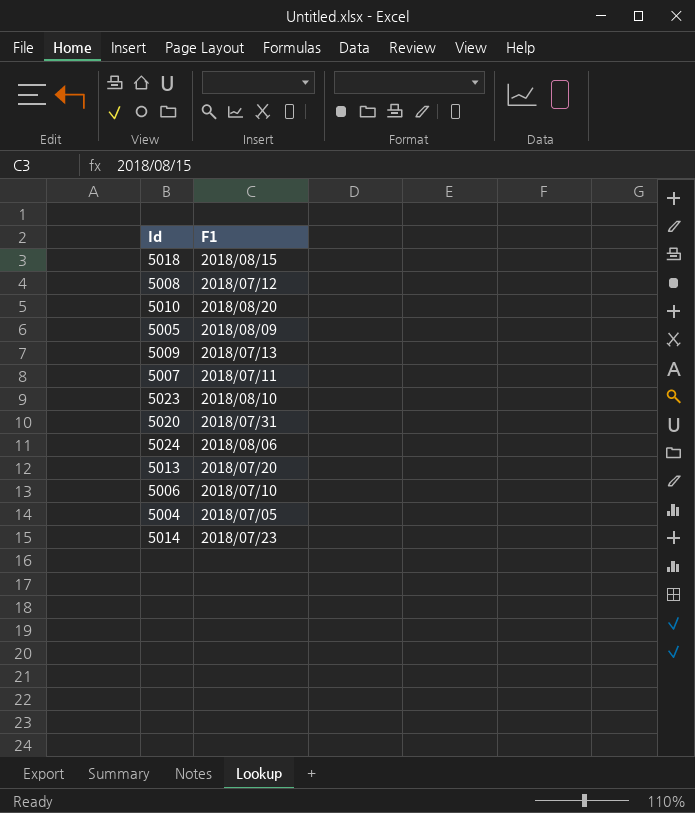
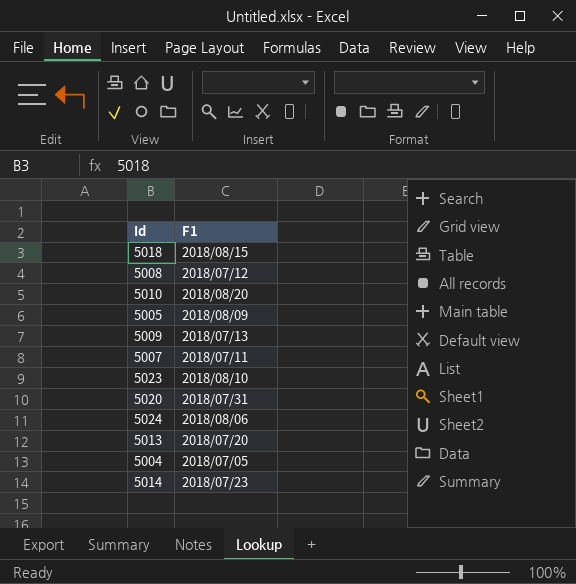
row 5006: 2018/07/10 -> none

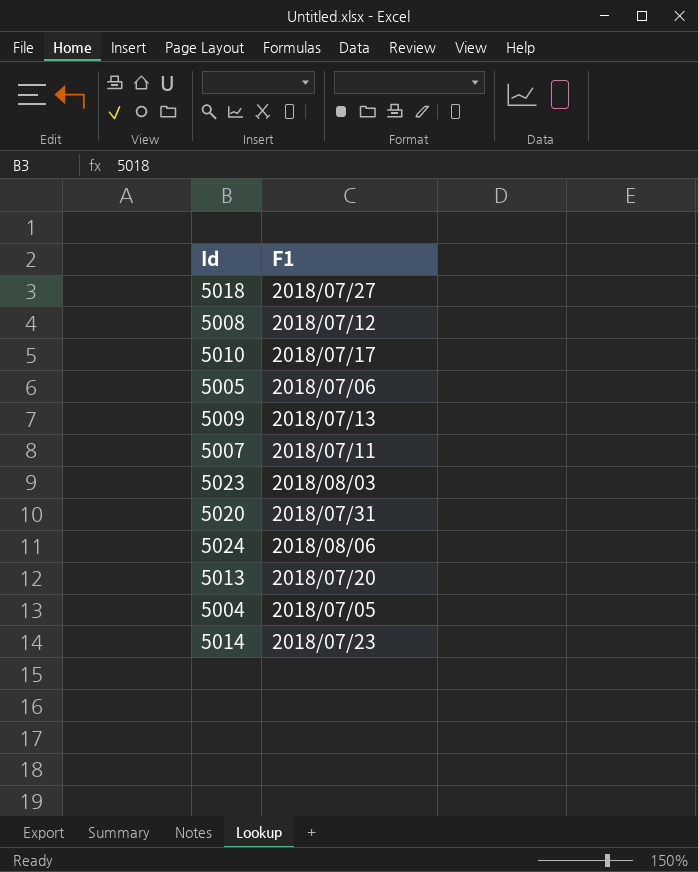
5018 | F1: 2018/08/15 -> 2018/07/27
5010 | F1: 2018/08/20 -> 2018/07/17
5005 | F1: 2018/08/09 -> 2018/07/06
5023 | F1: 2018/08/10 -> 2018/08/03

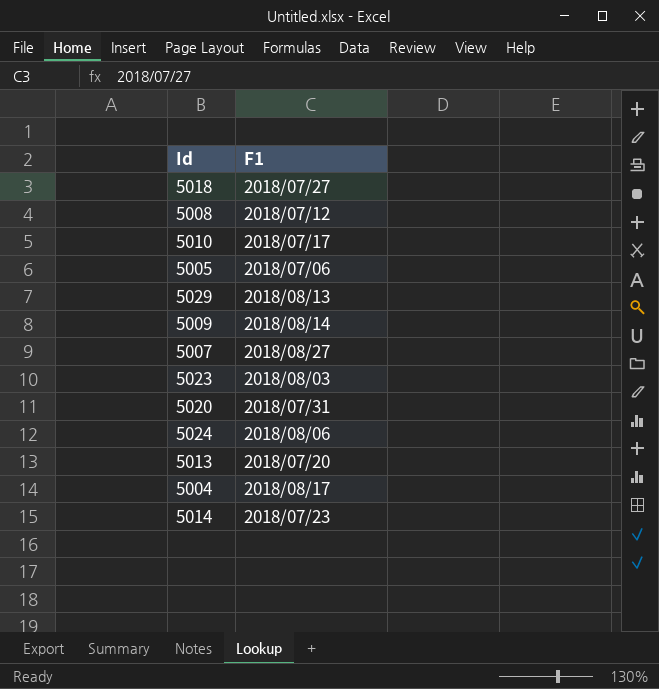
row 5029: none -> 2018/08/13
5009 | F1: 2018/07/13 -> 2018/08/14
5007 | F1: 2018/07/11 -> 2018/08/27
5004 | F1: 2018/07/05 -> 2018/08/17

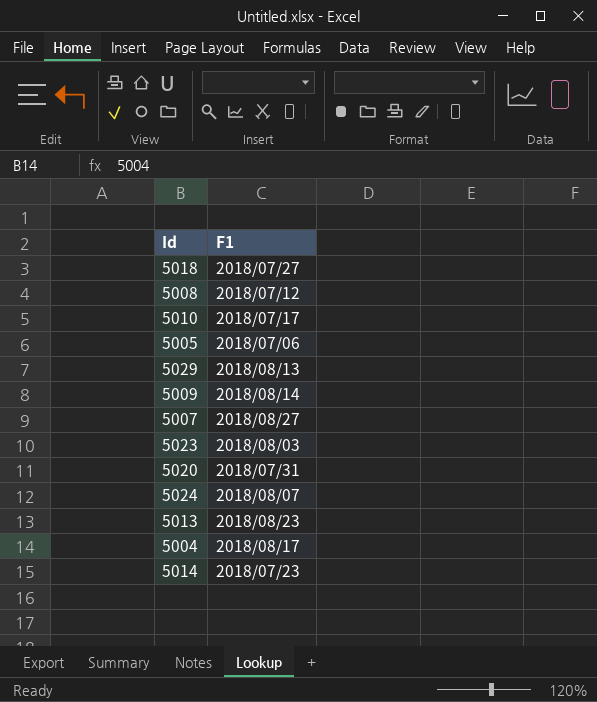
5024 | F1: 2018/08/06 -> 2018/08/07
5013 | F1: 2018/07/20 -> 2018/08/23

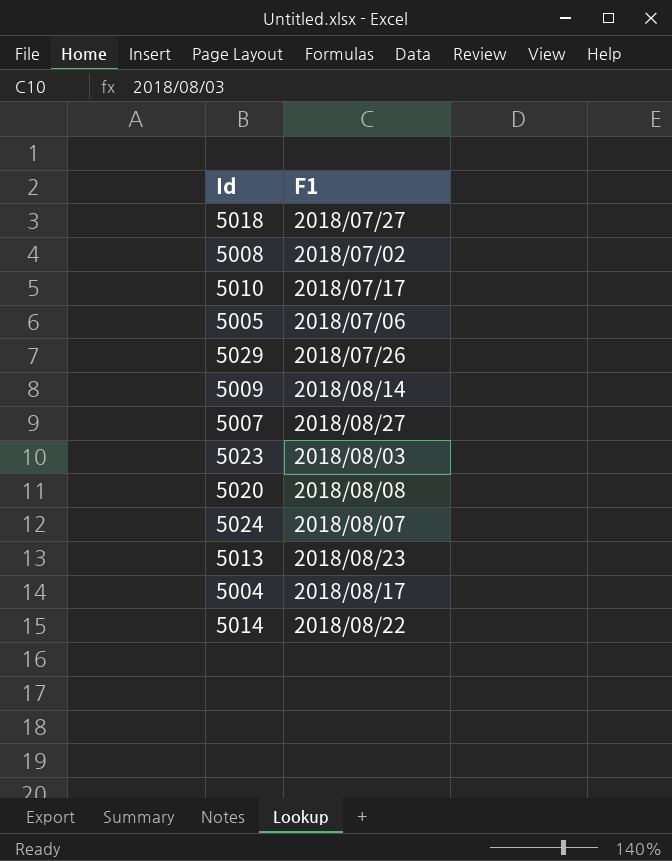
5008 | F1: 2018/07/12 -> 2018/07/02
5029 | F1: 2018/08/13 -> 2018/07/26
5020 | F1: 2018/07/31 -> 2018/08/08
5014 | F1: 2018/07/23 -> 2018/08/22

